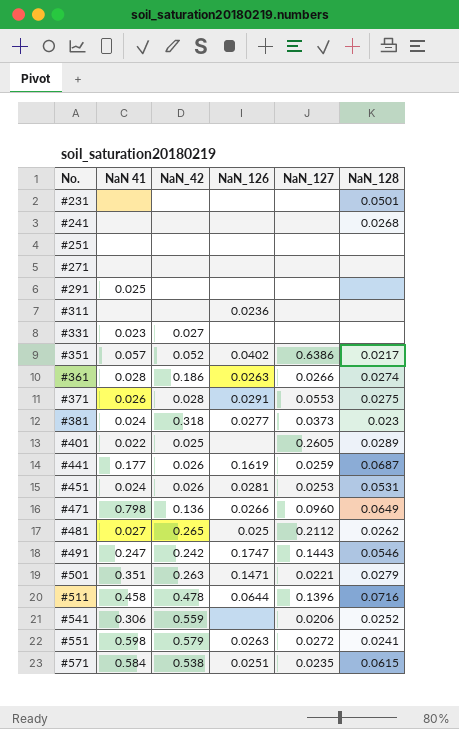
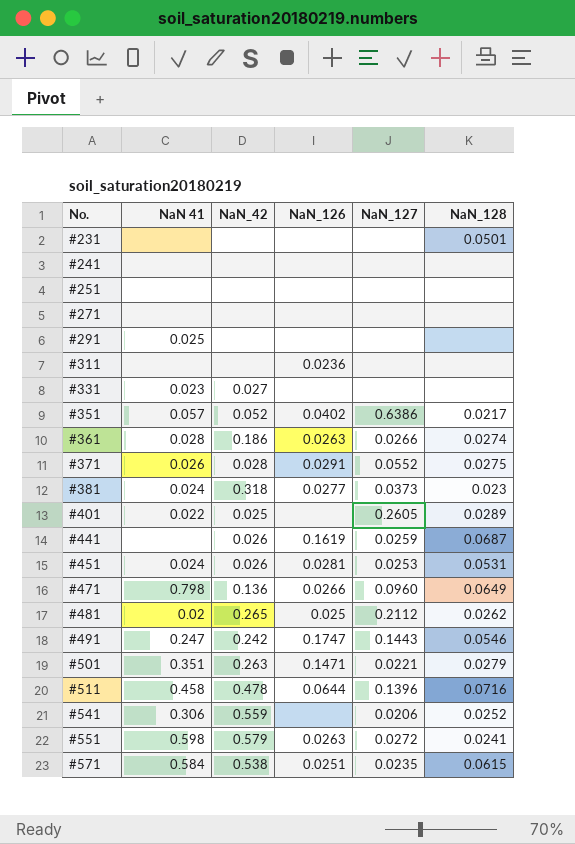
#241 | NaN_128: 0.0268 -> none
#371 | NaN_127: 0.0553 -> 0.0552
#441 | NaN 41: 0.177 -> none
#481 | NaN 41: 0.027 -> 0.02

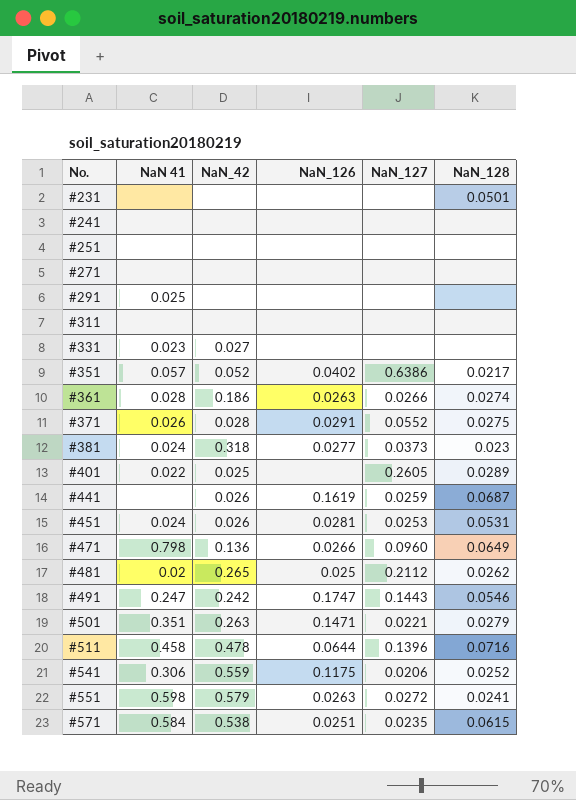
#311 | NaN_126: 0.0236 -> none
#541 | NaN_126: none -> 0.1175

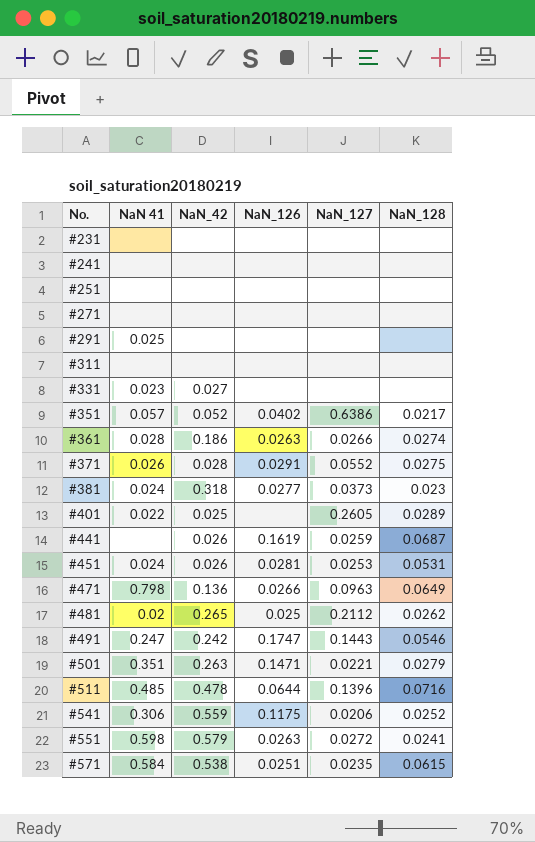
#231 | NaN_128: 0.0501 -> none
#471 | NaN_127: 0.0960 -> 0.0963
#511 | NaN 41: 0.458 -> 0.485

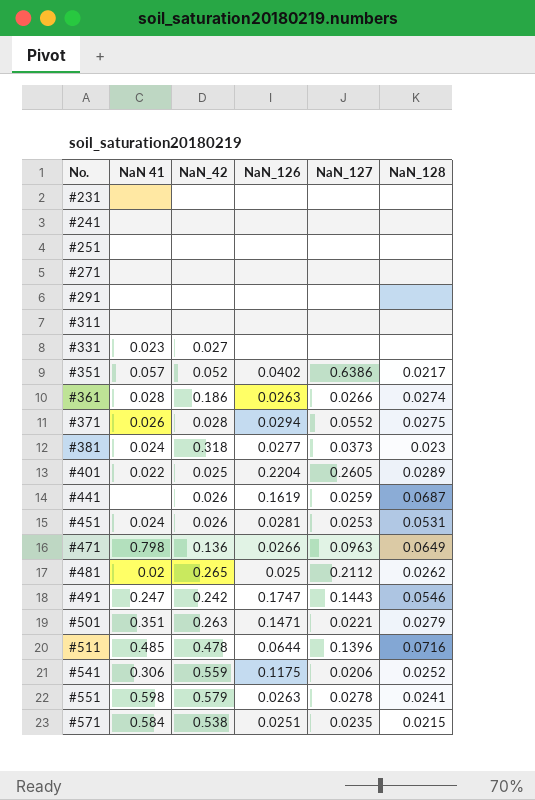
#291 | NaN 41: 0.025 -> none
#371 | NaN_126: 0.0291 -> 0.0294
#401 | NaN_126: none -> 0.2204
#551 | NaN_127: 0.0272 -> 0.0278
#571 | NaN_128: 0.0615 -> 0.0215

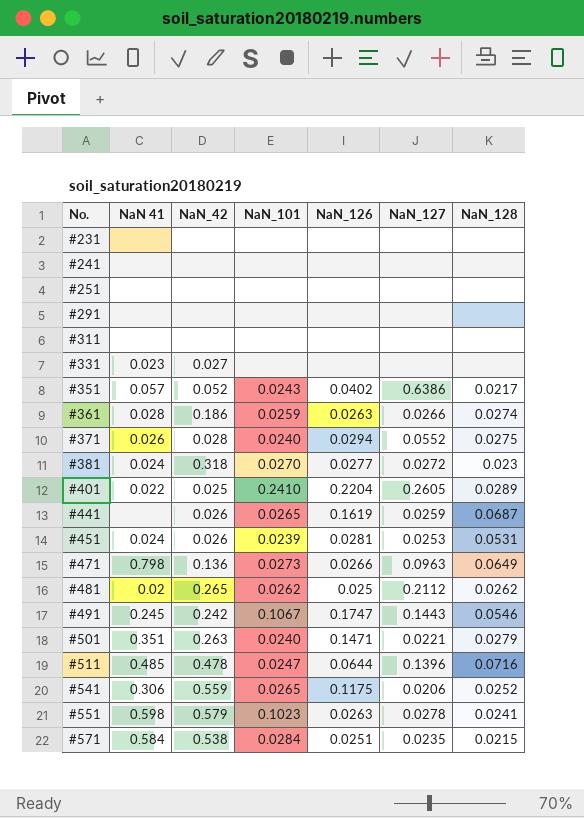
column NaN_101 | position: none -> 4
row #271: none | none | none | none | none -> none
#381 | NaN_127: 0.0373 -> 0.0272
#491 | NaN 41: 0.247 -> 0.245

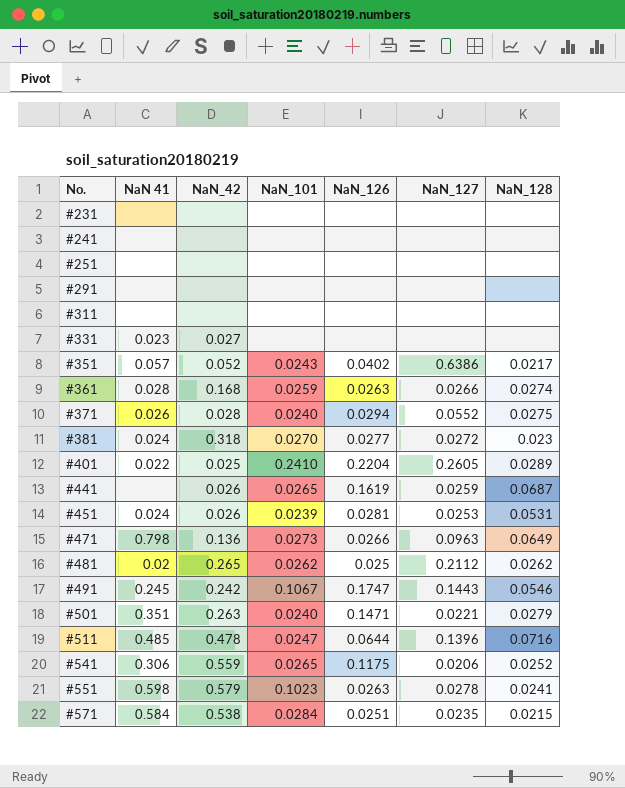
#361 | NaN_42: 0.186 -> 0.168

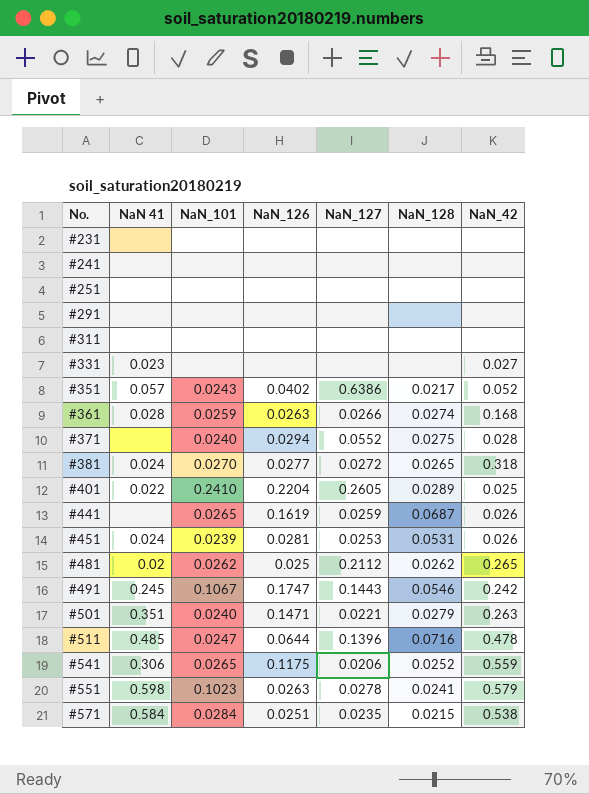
column NaN_42 | position: 3 -> 7
row #471: 0.798 | 0.136 | 0.0273 | 0.0266 | 0.0963 | 0.0649 -> none
#371 | NaN 41: 0.026 -> none
#381 | NaN_128: 0.023 -> 0.0265

